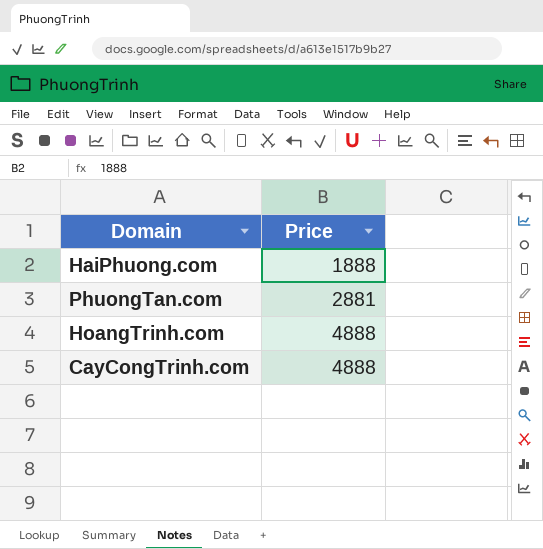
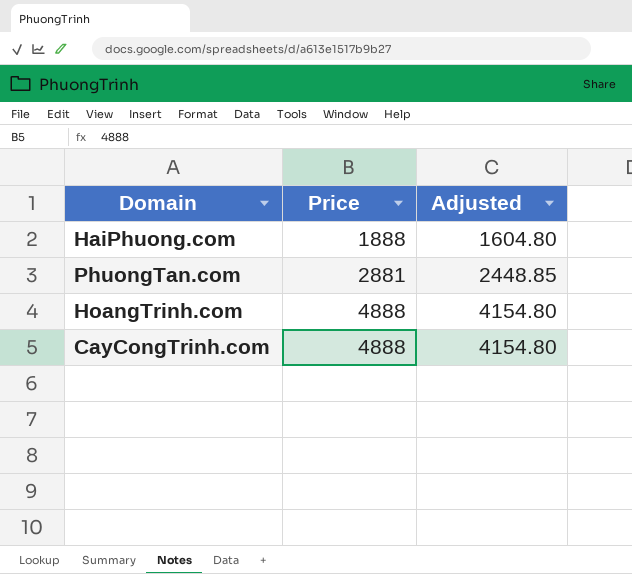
column Adjusted | formula: none -> [Price] * 0.85

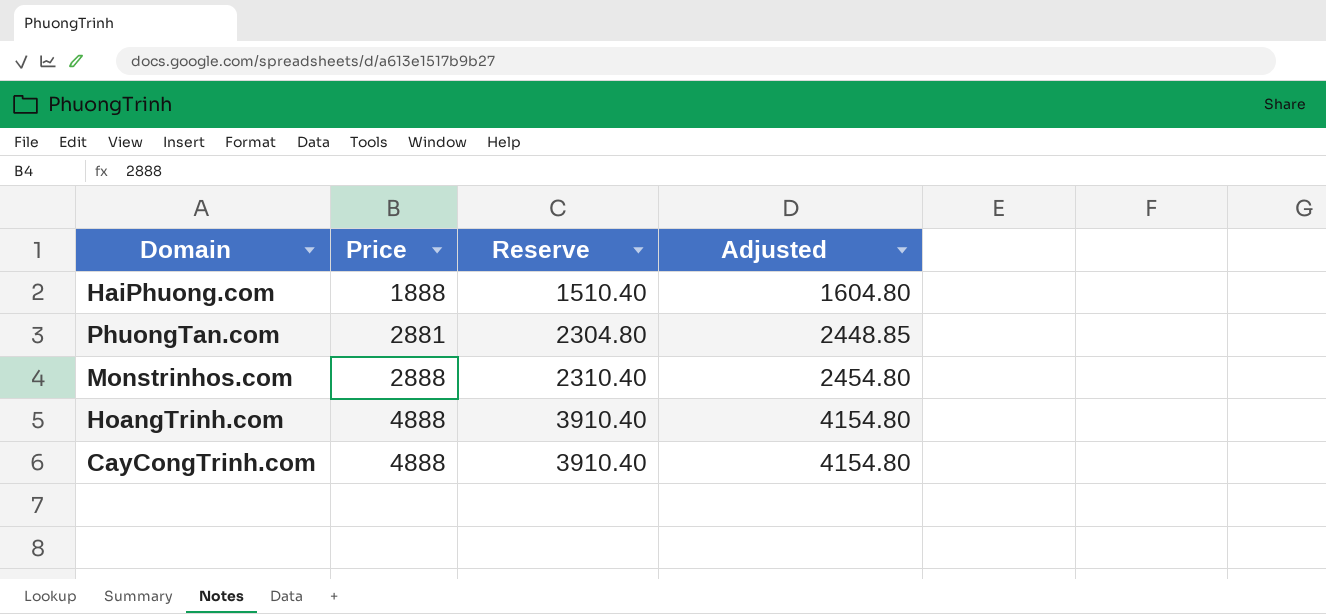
column Reserve | formula: none -> [Price] * 0.8
row Monstrinhos.com: none -> 2888 | 2310.40 | 2454.80

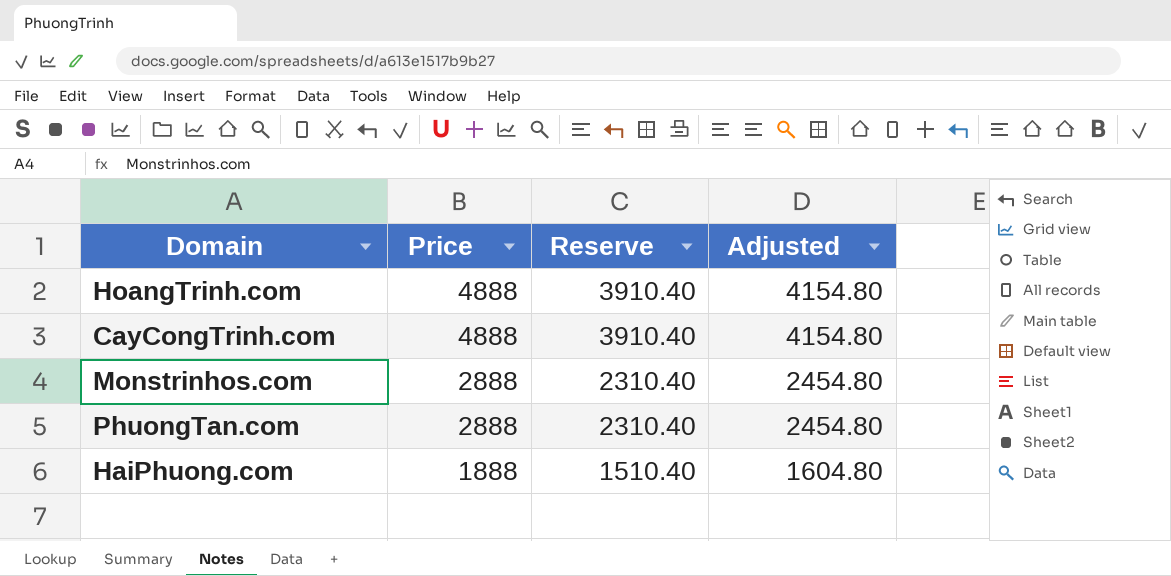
row order: Price ascending -> Price descending
PhuongTan.com | Price: 2881 -> 2888
PhuongTan.com | Reserve: 2304.80 -> 2310.40
PhuongTan.com | Adjusted: 2448.85 -> 2454.80

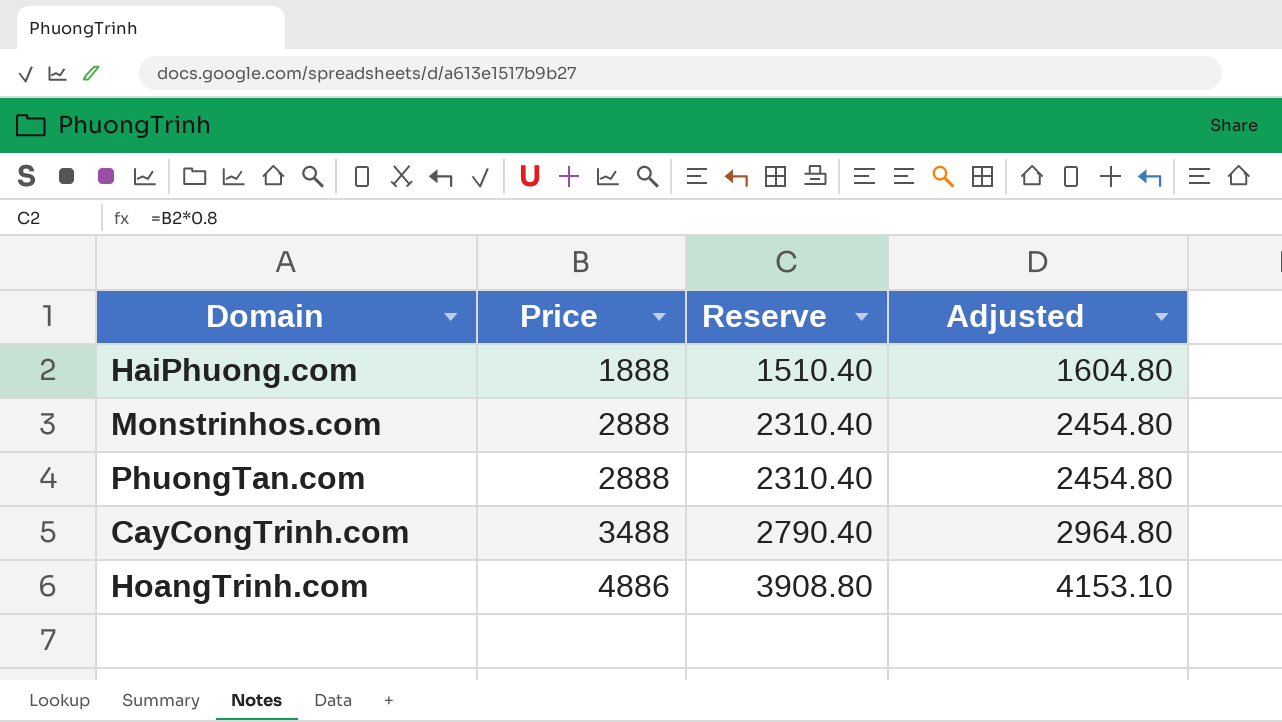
row order: Price descending -> Price ascending
CayCongTrinh.com | Price: 4888 -> 3488
CayCongTrinh.com | Reserve: 3910.40 -> 2790.40
CayCongTrinh.com | Adjusted: 4154.80 -> 2964.80
HoangTrinh.com | Price: 4888 -> 4886
HoangTrinh.com | Reserve: 3910.40 -> 3908.80
HoangTrinh.com | Adjusted: 4154.80 -> 4153.10

